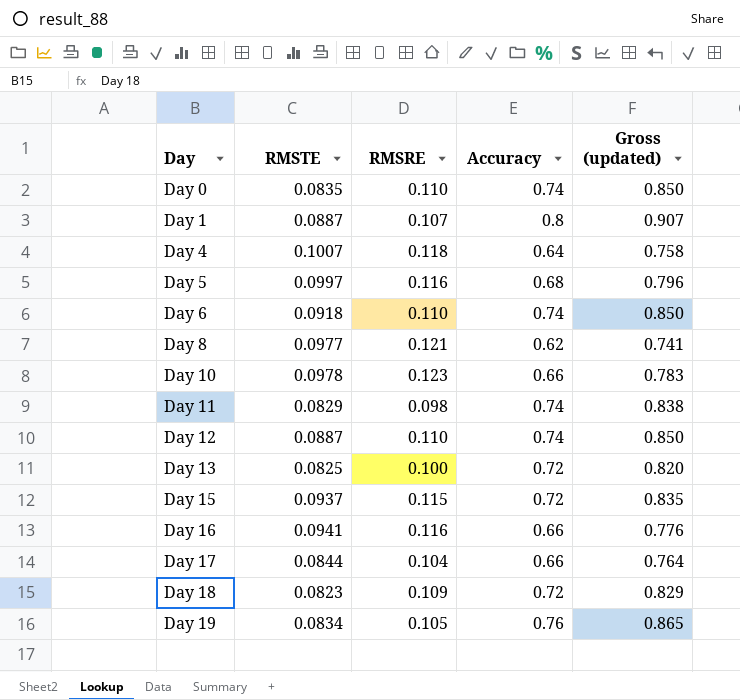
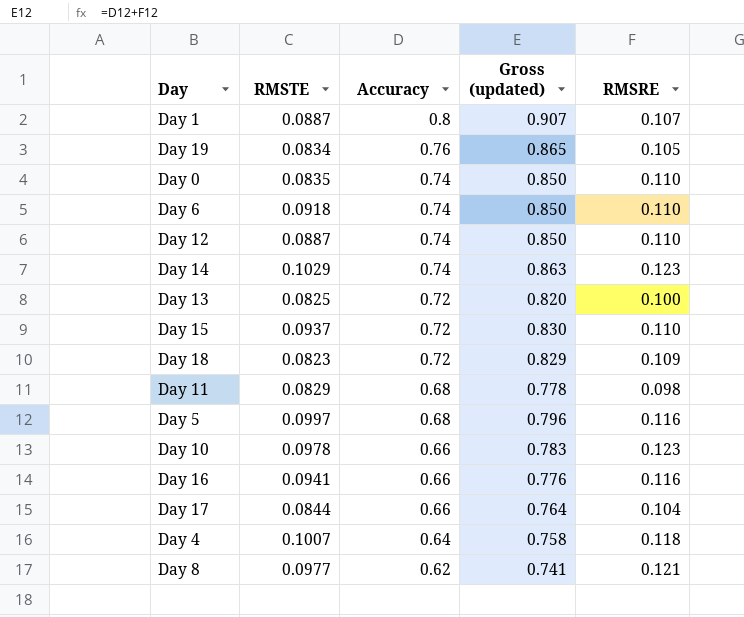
row order: Day ascending -> Accuracy descending
column RMSRE | position: 3 -> 5
row Day 14: none -> 0.1029 | 0.74 | 0.863 | 0.123
Day 15 | Gross (updated): 0.835 -> 0.830
Day 15 | RMSRE: 0.115 -> 0.110
Day 11 | Accuracy: 0.74 -> 0.68
Day 11 | Gross (updated): 0.838 -> 0.778

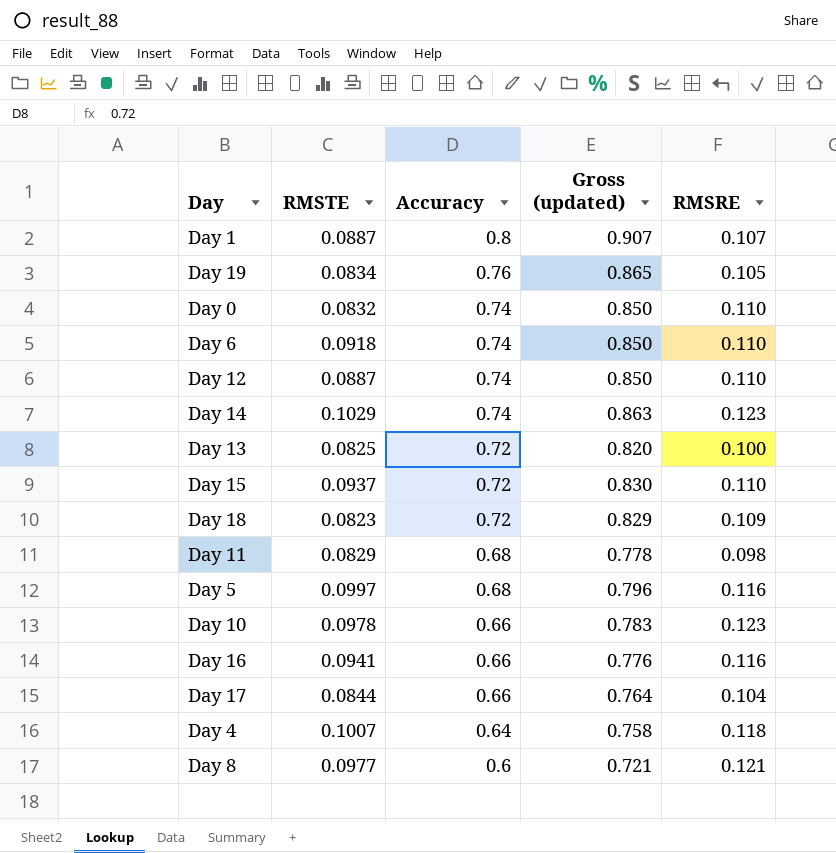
Day 0 | RMSTE: 0.0835 -> 0.0832
Day 8 | Accuracy: 0.62 -> 0.6
Day 8 | Gross (updated): 0.741 -> 0.721

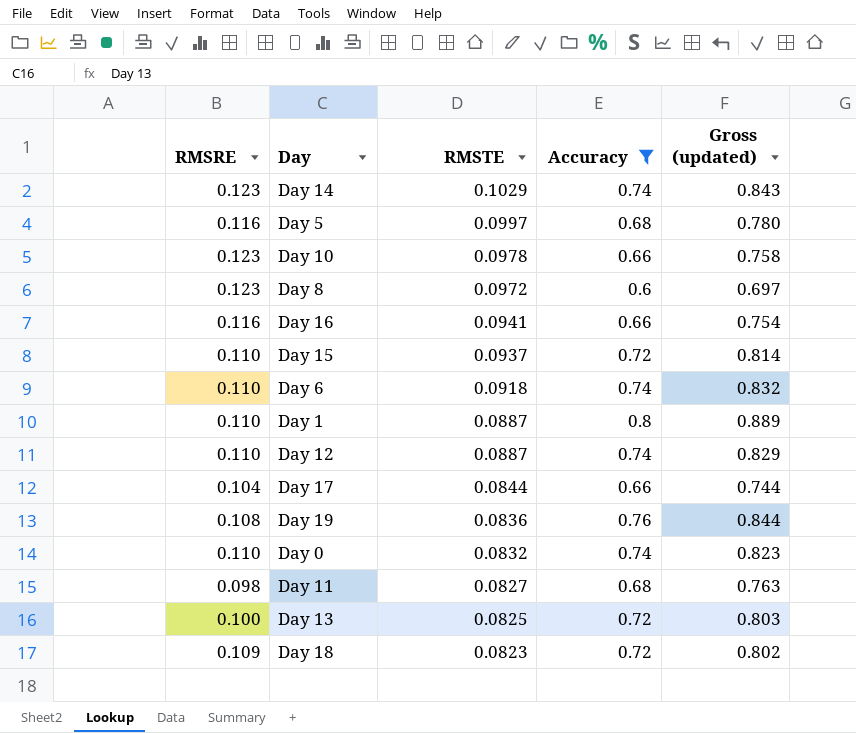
filter: none -> Accuracy != 0.64
row order: Accuracy descending -> RMSTE descending
column RMSRE | position: 5 -> 1
column Gross (updated) | formula: [Accuracy] + [RMSRE] -> [RMSTE] + [Accuracy]
Day 8 | RMSRE: 0.121 -> 0.123
Day 8 | RMSTE: 0.0977 -> 0.0972
Day 1 | RMSRE: 0.107 -> 0.110
Day 19 | RMSRE: 0.105 -> 0.108
Day 19 | RMSTE: 0.0834 -> 0.0836
Day 11 | RMSTE: 0.0829 -> 0.0827

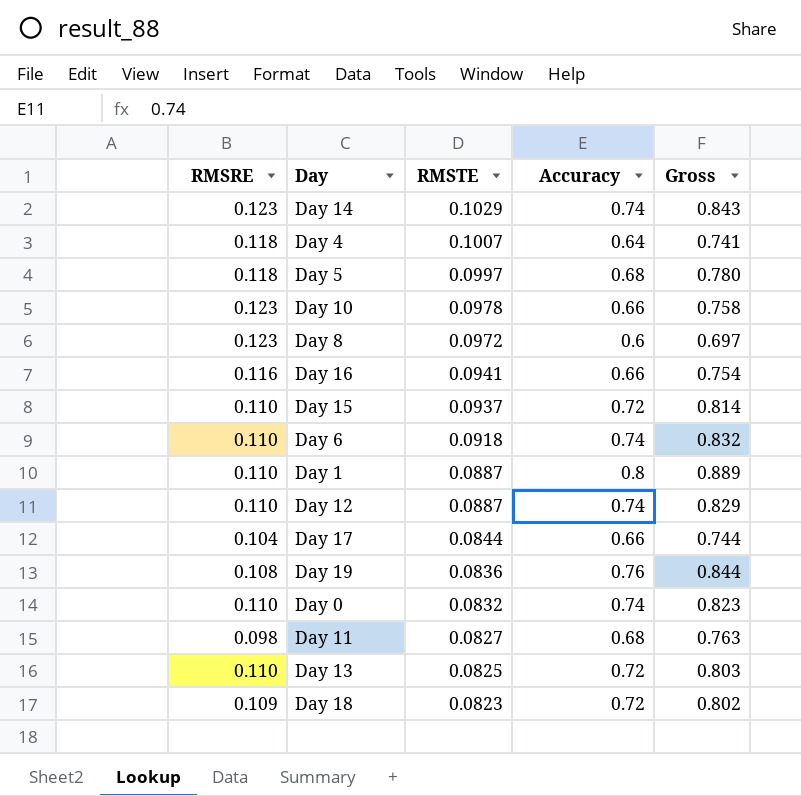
filter: Accuracy != 0.64 -> none
column name: Gross (updated) -> Gross
Day 5 | RMSRE: 0.116 -> 0.118
Day 13 | RMSRE: 0.100 -> 0.110

